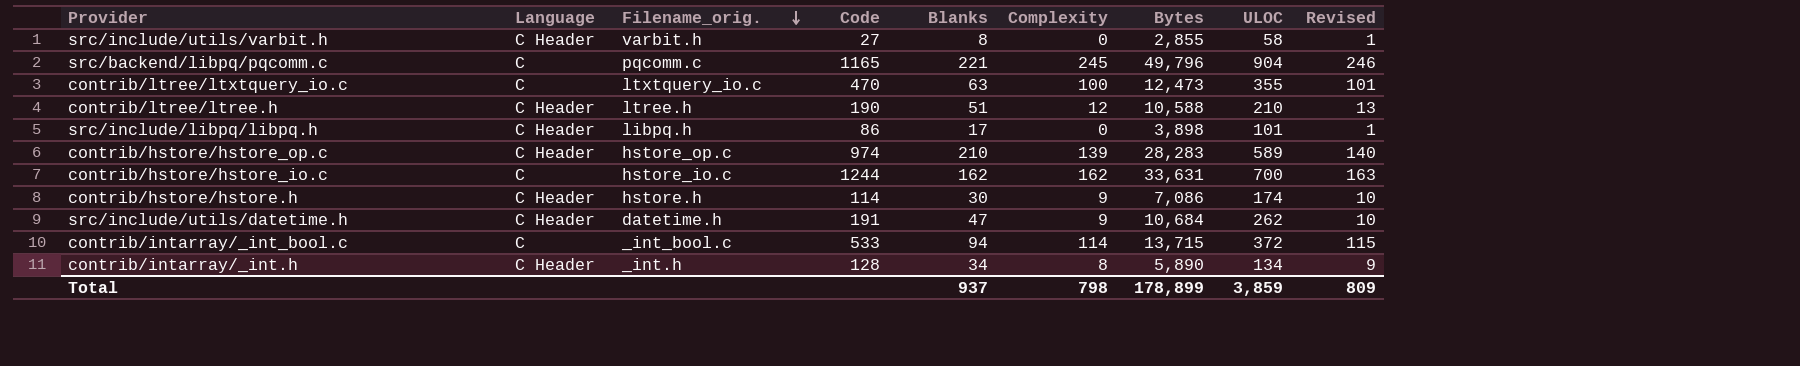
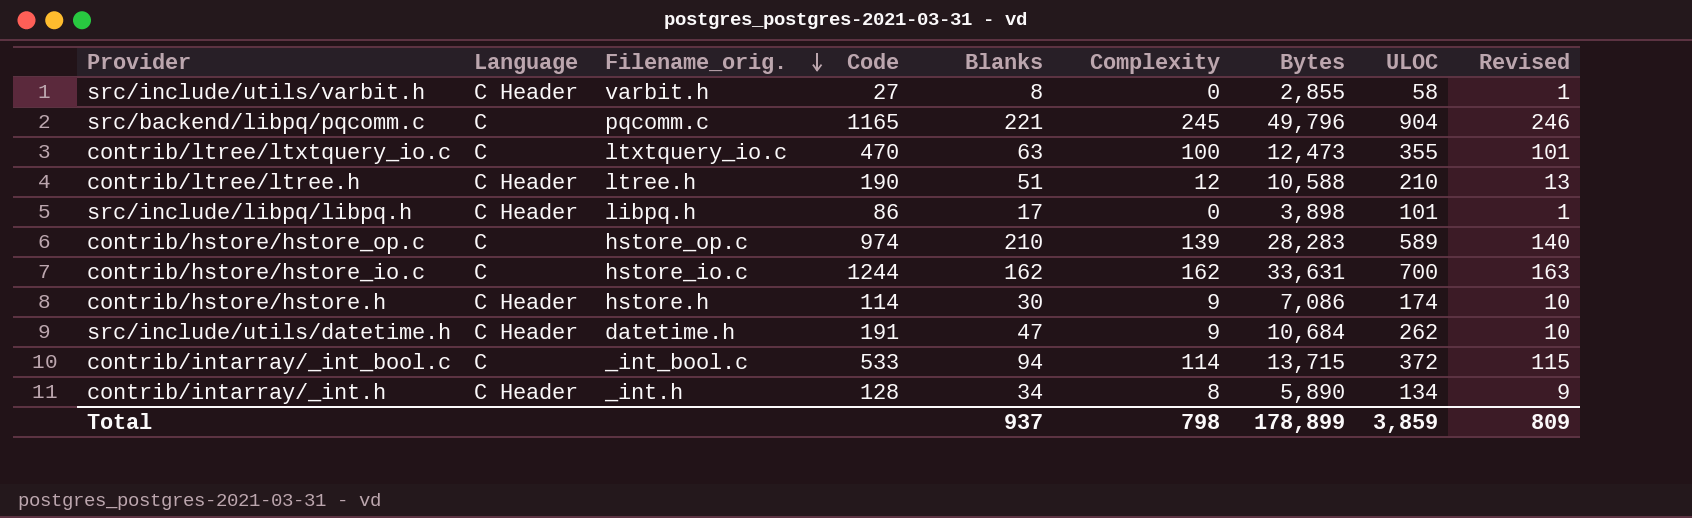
contrib/hstore/hstore_op.c | Language: C Header -> C

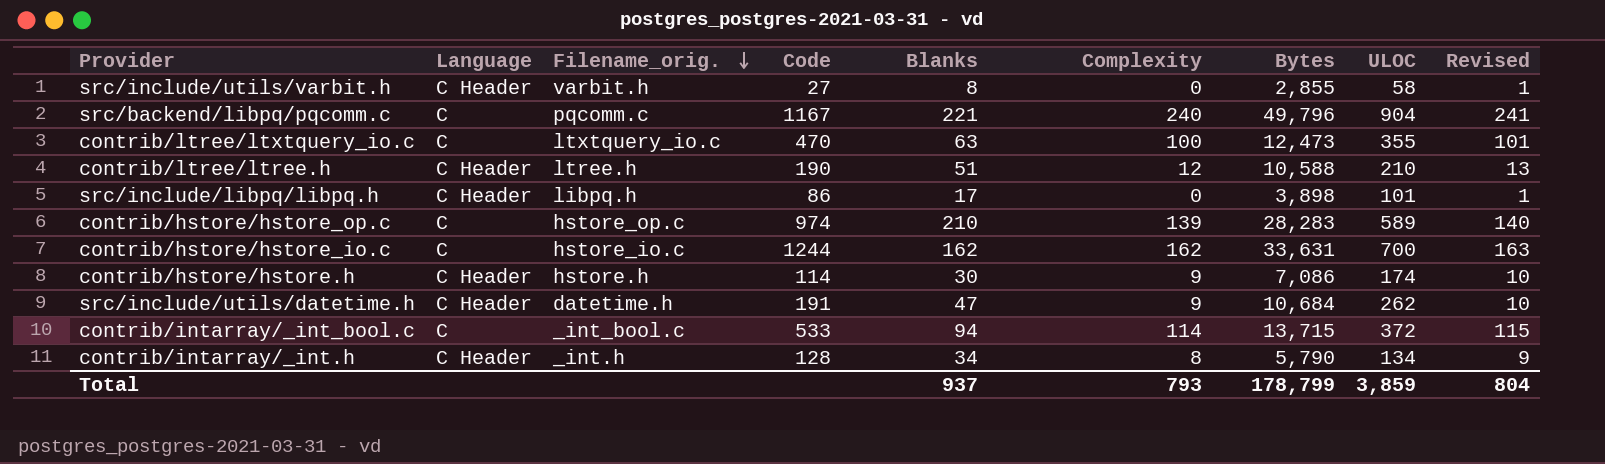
src/backend/libpq/pqcomm.c | Code: 1165 -> 1167
src/backend/libpq/pqcomm.c | Complexity: 245 -> 240
src/backend/libpq/pqcomm.c | Revised: 246 -> 241
contrib/intarray/_int.h | Bytes: 5,890 -> 5,790
Total | Complexity: 798 -> 793
Total | Bytes: 178,899 -> 178,799
Total | Revised: 809 -> 804

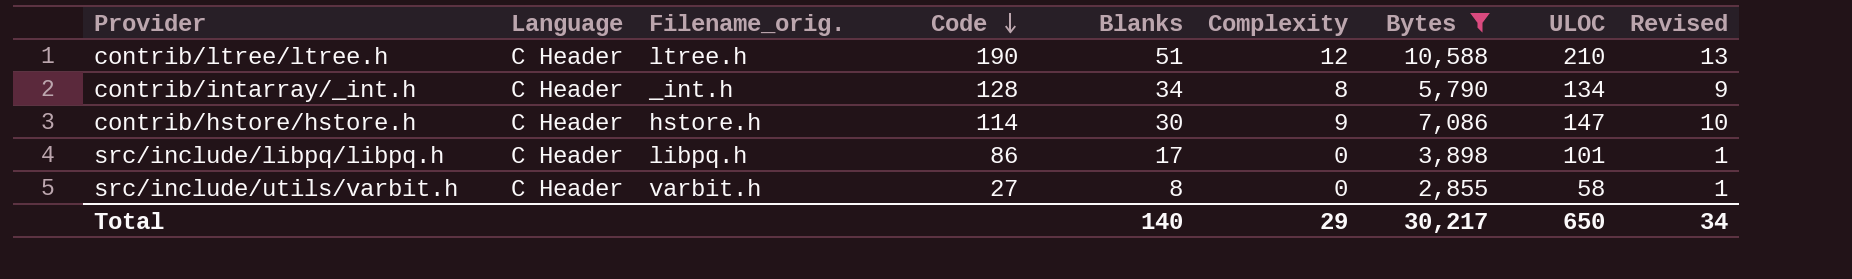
filter: none -> Bytes <= 10,588
row order: Filename_orig. descending -> Code descending
contrib/hstore/hstore.h | ULOC: 174 -> 147
Total | Blanks: 937 -> 140
Total | Complexity: 793 -> 29
Total | Bytes: 178,799 -> 30,217
Total | ULOC: 3,859 -> 650
Total | Revised: 804 -> 34

